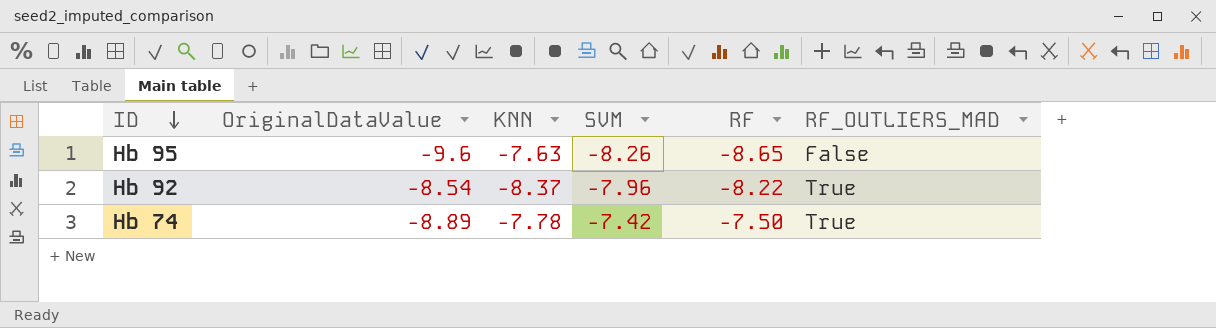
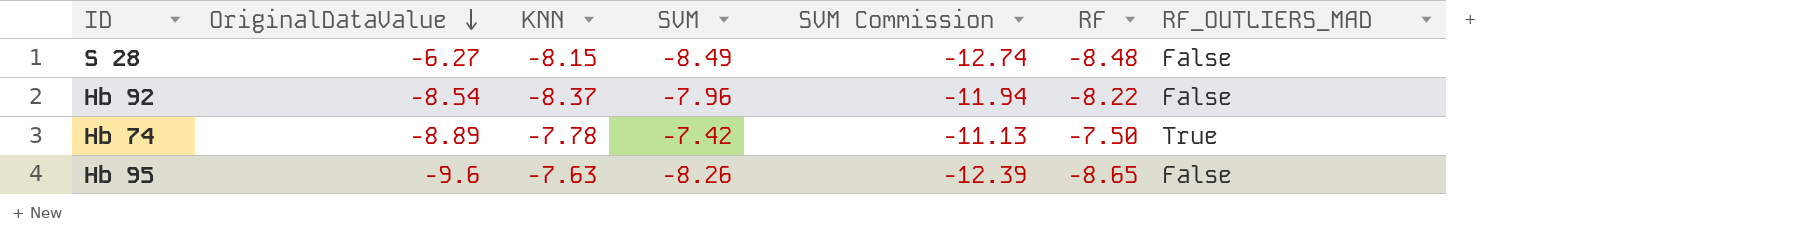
row order: ID descending -> OriginalDataValue descending
column SVM Commission | formula: none -> [SVM] * 1.5
row S 28: none -> -6.27 | -8.15 | -8.49 | -12.74 | -8.48 | False
Hb 92 | RF_OUTLIERS_MAD: True -> False

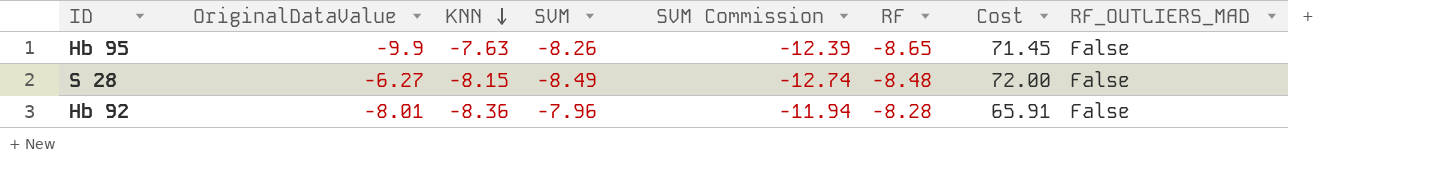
row order: OriginalDataValue descending -> KNN descending
column Cost | formula: none -> [SVM] * [RF]
row Hb 74: -8.89 | -7.78 | -7.42 | -11.13 | -7.50 | True -> none
Hb 95 | OriginalDataValue: -9.6 -> -9.9
Hb 92 | OriginalDataValue: -8.54 -> -8.01
Hb 92 | KNN: -8.37 -> -8.36
Hb 92 | RF: -8.22 -> -8.28

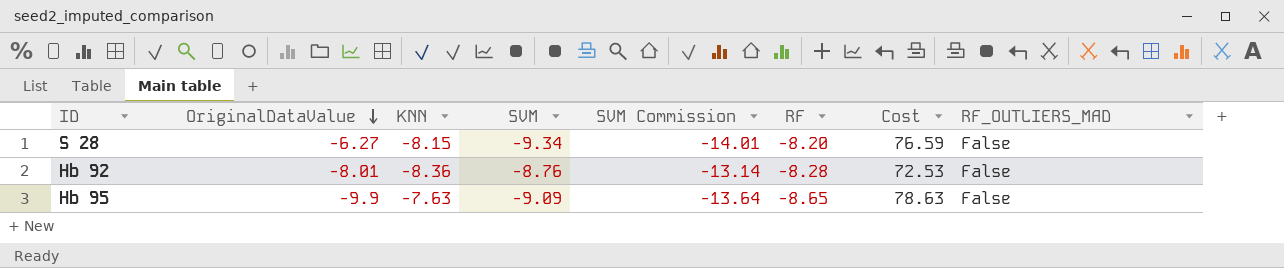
row order: KNN descending -> OriginalDataValue descending
S 28 | SVM: -8.49 -> -9.34
S 28 | SVM Commission: -12.74 -> -14.01
S 28 | RF: -8.48 -> -8.20
S 28 | Cost: 72.00 -> 76.59
Hb 92 | SVM: -7.96 -> -8.76
Hb 92 | SVM Commission: -11.94 -> -13.14
Hb 92 | Cost: 65.91 -> 72.53
Hb 95 | SVM: -8.26 -> -9.09
Hb 95 | SVM Commission: -12.39 -> -13.64
Hb 95 | Cost: 71.45 -> 78.63

